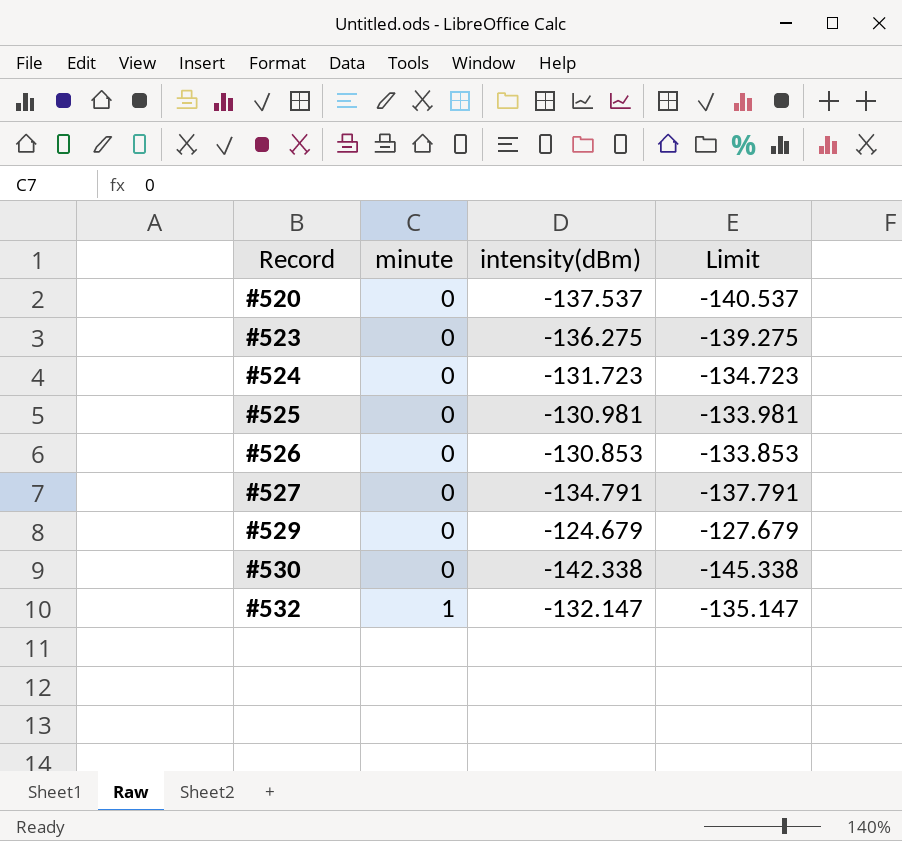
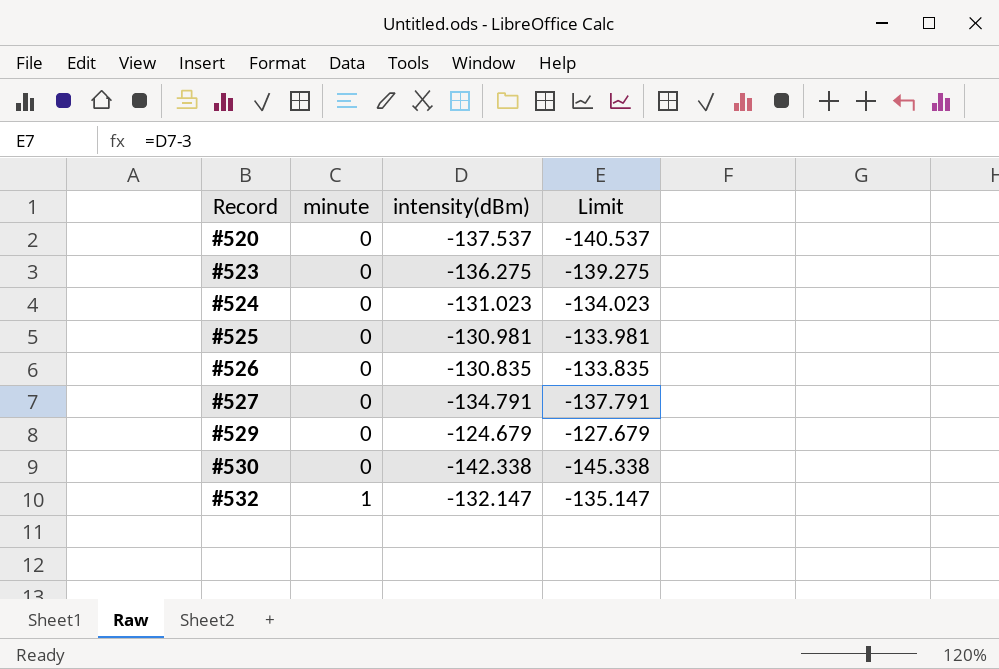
#524 | intensity(dBm): -131.723 -> -131.023
#524 | Limit: -134.723 -> -134.023
#526 | intensity(dBm): -130.853 -> -130.835
#526 | Limit: -133.853 -> -133.835

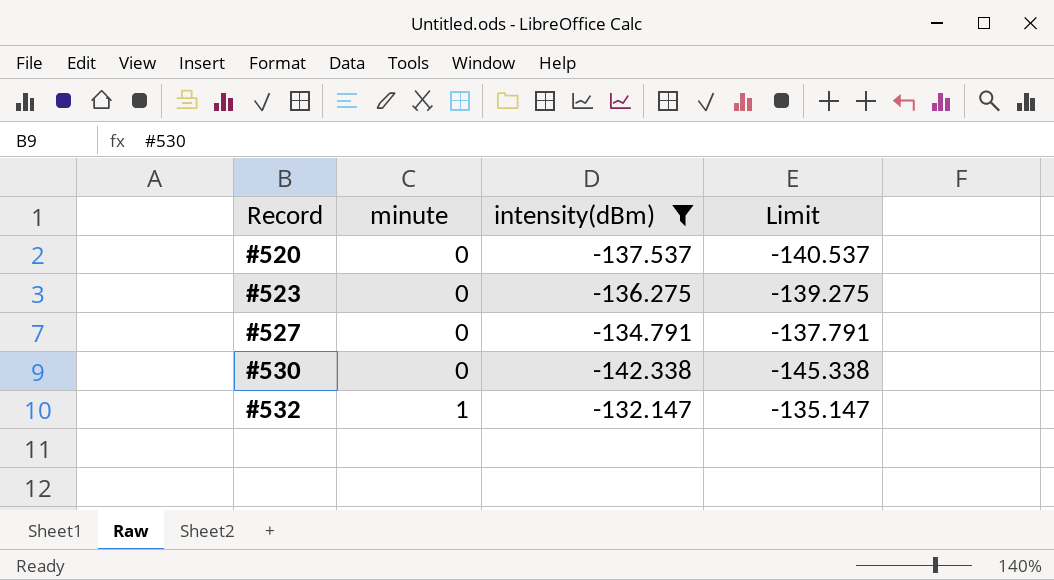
filter: none -> intensity(dBm) <= -132.147

